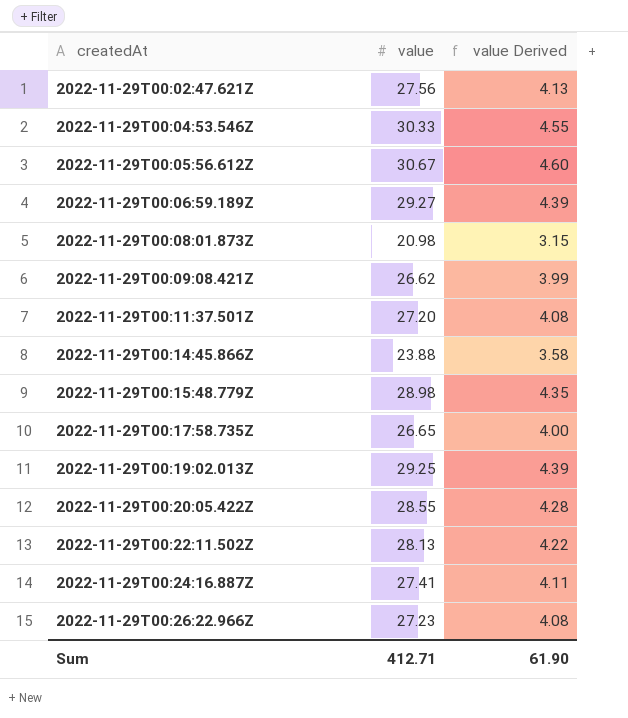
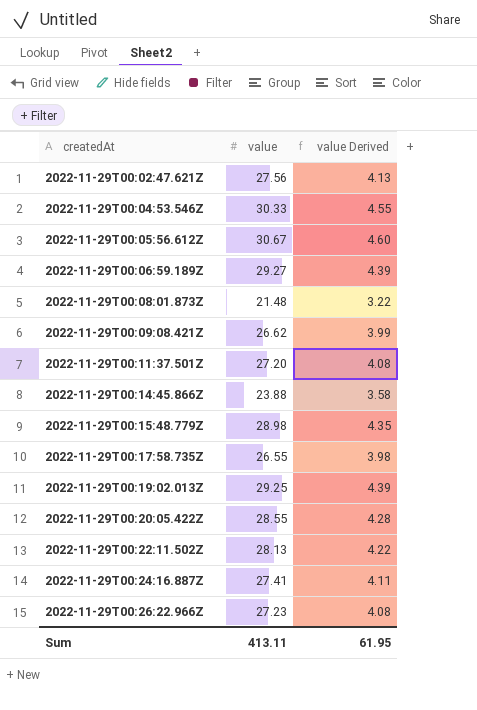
2022-11-29T00:08:01.873Z | value: 20.98 -> 21.48
2022-11-29T00:08:01.873Z | value Derived: 3.15 -> 3.22
2022-11-29T00:17:58.735Z | value: 26.65 -> 26.55
2022-11-29T00:17:58.735Z | value Derived: 4.00 -> 3.98
Sum | value: 412.71 -> 413.11
Sum | value Derived: 61.90 -> 61.95

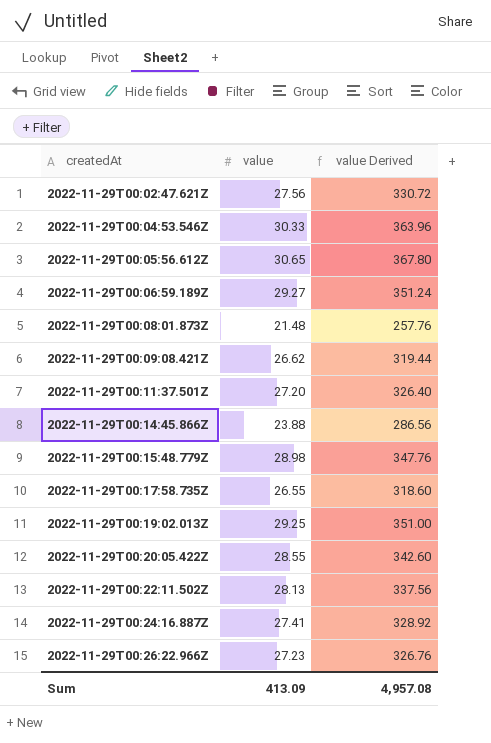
column value Derived | formula: [value] * 0.15 -> [value] * 12
2022-11-29T00:05:56.612Z | value: 30.67 -> 30.65
Sum | value: 413.11 -> 413.09
Sum | value Derived: 61.95 -> 4,957.08

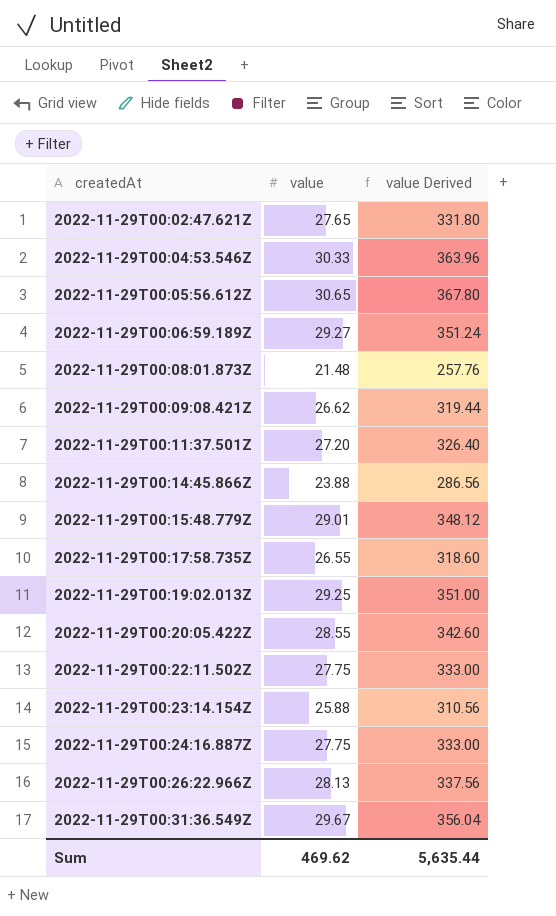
2022-11-29T00:02:47.621Z | value: 27.56 -> 27.65
2022-11-29T00:02:47.621Z | value Derived: 330.72 -> 331.80
2022-11-29T00:15:48.779Z | value: 28.98 -> 29.01
2022-11-29T00:15:48.779Z | value Derived: 347.76 -> 348.12
2022-11-29T00:22:11.502Z | value: 28.13 -> 27.75
2022-11-29T00:22:11.502Z | value Derived: 337.56 -> 333.00
row 2022-11-29T00:23:14.154Z: none -> 25.88 | 310.56
2022-11-29T00:24:16.887Z | value: 27.41 -> 27.75
2022-11-29T00:24:16.887Z | value Derived: 328.92 -> 333.00
2022-11-29T00:26:22.966Z | value: 27.23 -> 28.13
2022-11-29T00:26:22.966Z | value Derived: 326.76 -> 337.56
row 2022-11-29T00:31:36.549Z: none -> 29.67 | 356.04
Sum | value: 413.09 -> 469.62
Sum | value Derived: 4,957.08 -> 5,635.44

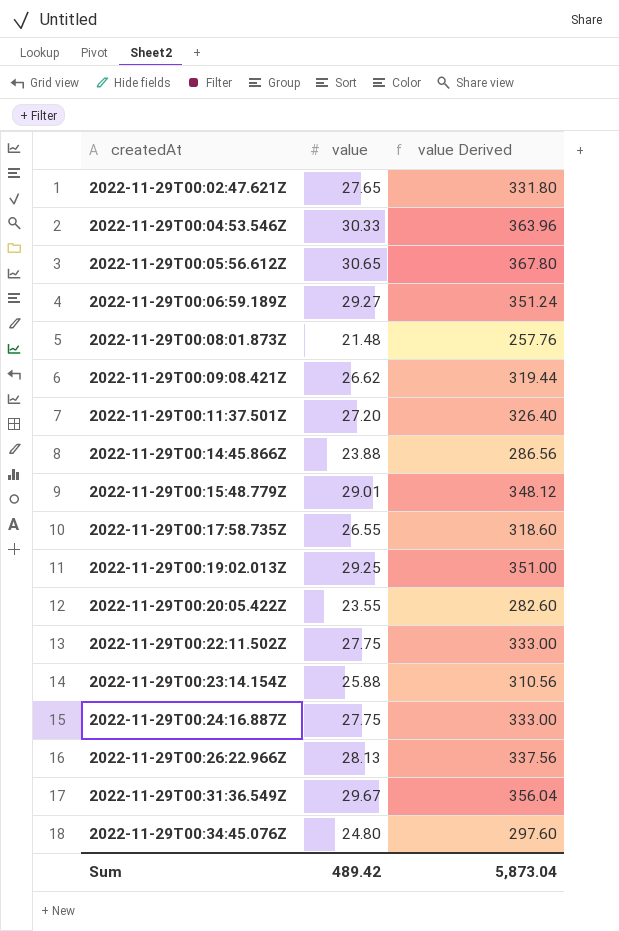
2022-11-29T00:20:05.422Z | value: 28.55 -> 23.55
2022-11-29T00:20:05.422Z | value Derived: 342.60 -> 282.60
row 2022-11-29T00:34:45.076Z: none -> 24.80 | 297.60
Sum | value: 469.62 -> 489.42
Sum | value Derived: 5,635.44 -> 5,873.04

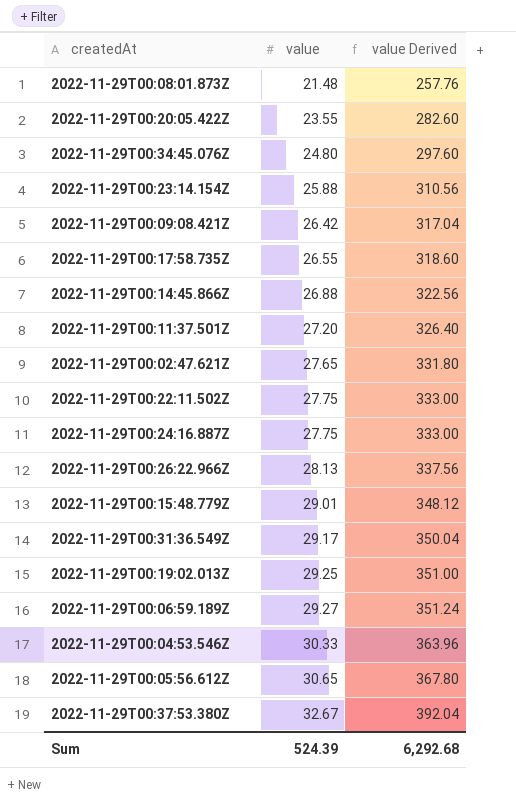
row order: createdAt ascending -> value ascending
2022-11-29T00:09:08.421Z | value: 26.62 -> 26.42
2022-11-29T00:09:08.421Z | value Derived: 319.44 -> 317.04
2022-11-29T00:14:45.866Z | value: 23.88 -> 26.88
2022-11-29T00:14:45.866Z | value Derived: 286.56 -> 322.56
2022-11-29T00:31:36.549Z | value: 29.67 -> 29.17
2022-11-29T00:31:36.549Z | value Derived: 356.04 -> 350.04
row 2022-11-29T00:37:53.380Z: none -> 32.67 | 392.04
Sum | value: 489.42 -> 524.39
Sum | value Derived: 5,873.04 -> 6,292.68

